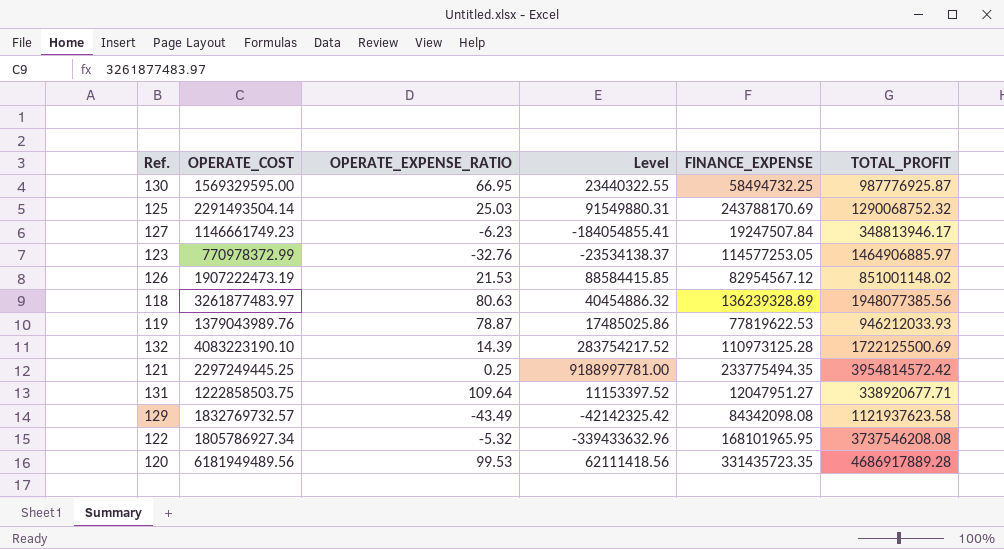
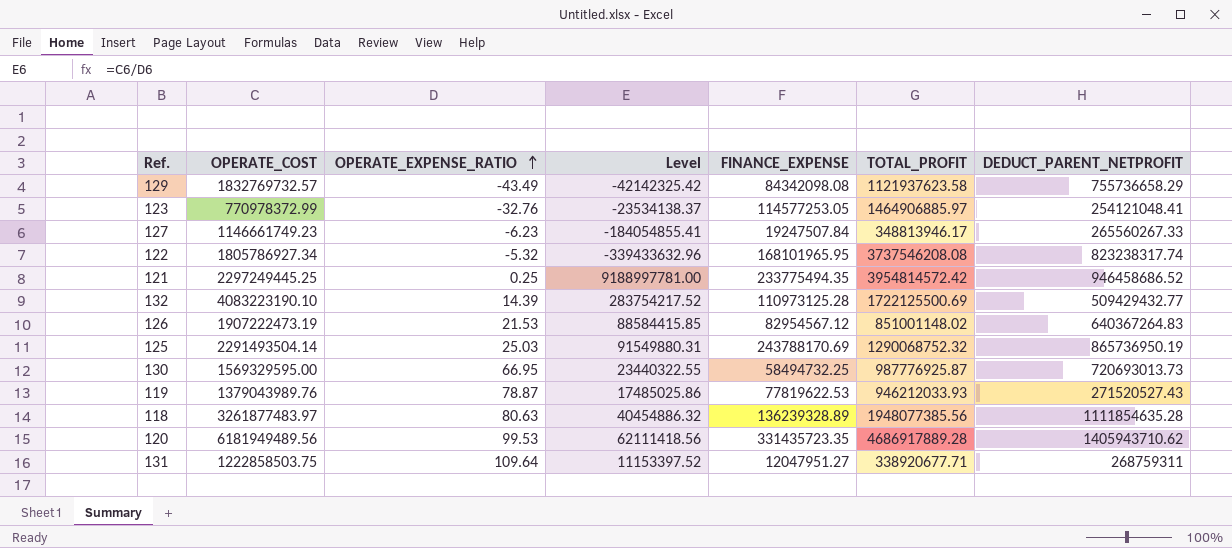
row order: none -> OPERATE_EXPENSE_RATIO ascending
column DEDUCT_PARENT_NETPROFIT | position: none -> 7

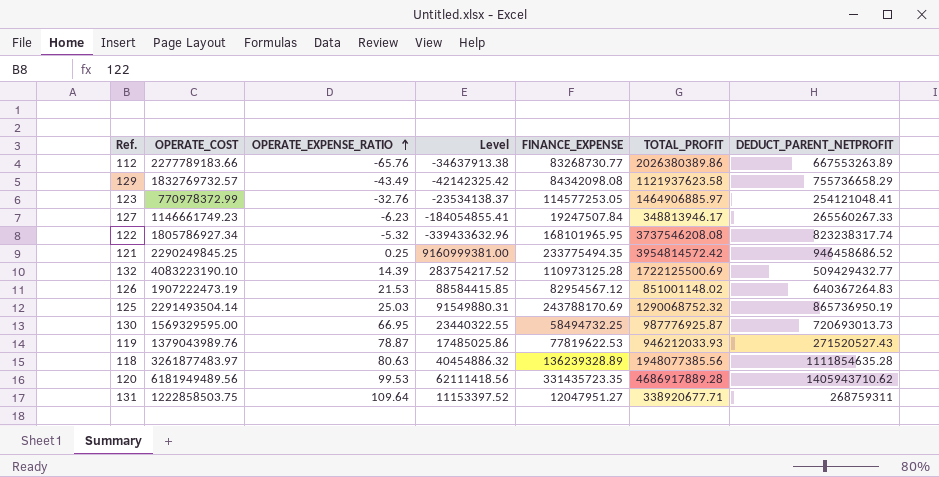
row 112: none -> 2277789183.66 | -65.76 | -34637913.38 | 83268730.77 | 2026380389.86 | 667553263.89
121 | OPERATE_COST: 2297249445.25 -> 2290249845.25
121 | Level: 9188997781.00 -> 9160999381.00

